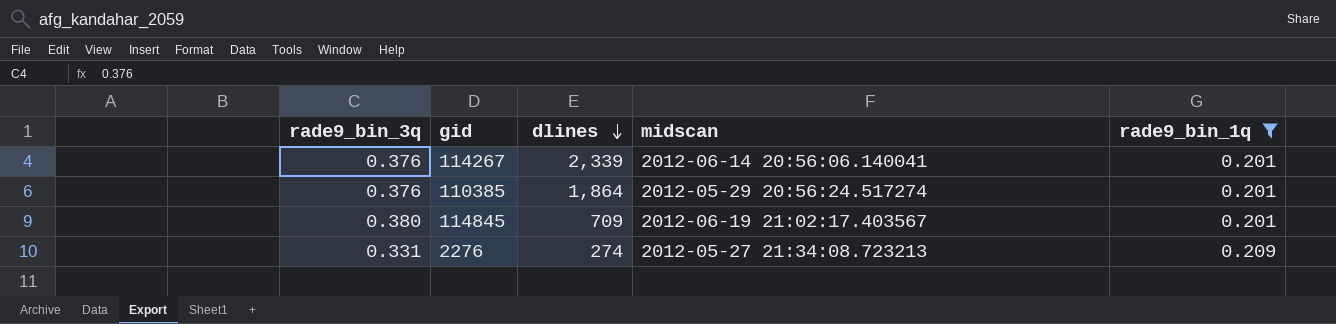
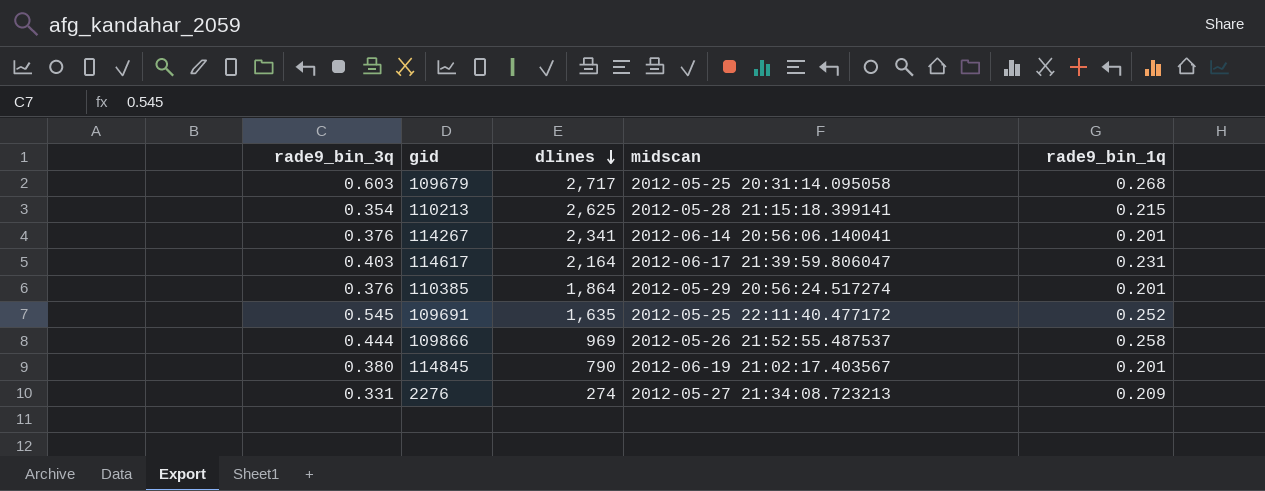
filter: rade9_bin_1q <= 0.209 -> none
114267 | dlines: 2,339 -> 2,341
114845 | dlines: 709 -> 790

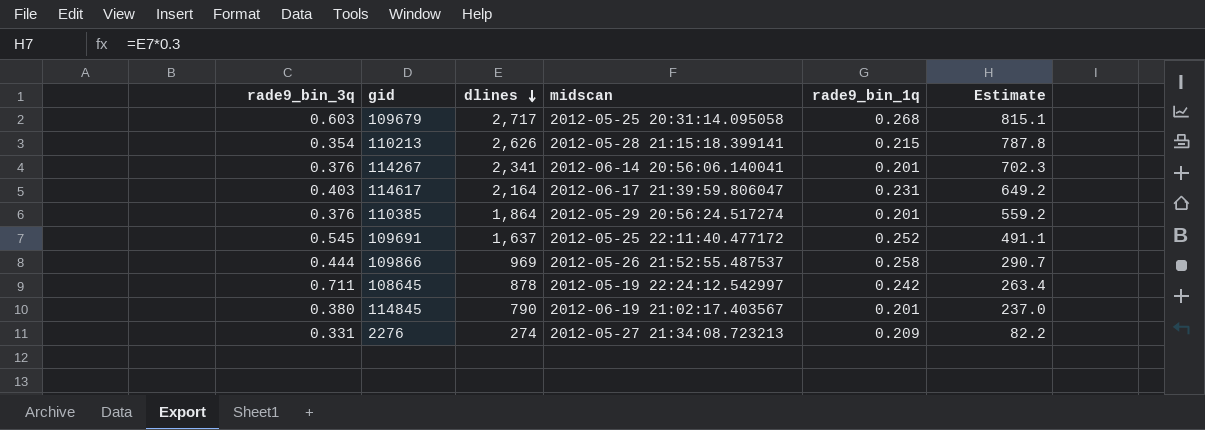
column Estimate | formula: none -> [dlines] * 0.3
110213 | dlines: 2,625 -> 2,626
109691 | dlines: 1,635 -> 1,637
row 108645: none -> 0.711 | 878 | 2012-05-19 22:24:12.542997 | 0.242 | 263.4

